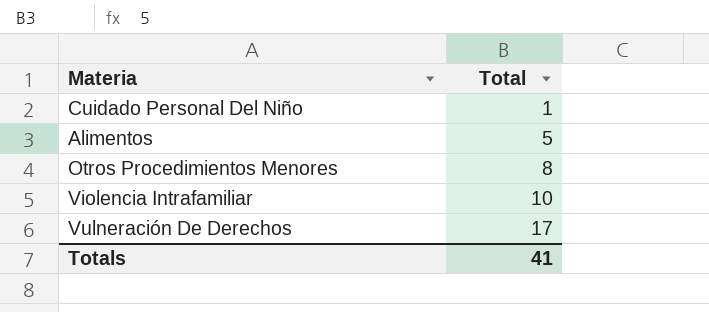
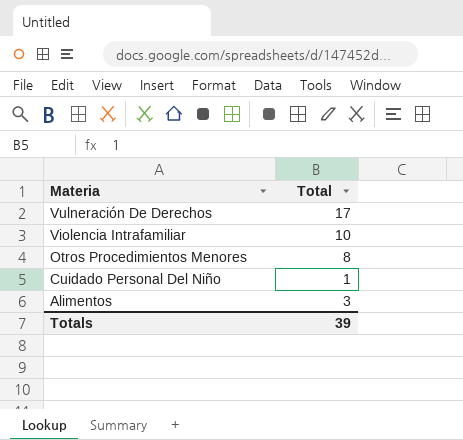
row order: Total ascending -> Materia descending
Alimentos | Total: 5 -> 3
Totals | Total: 41 -> 39

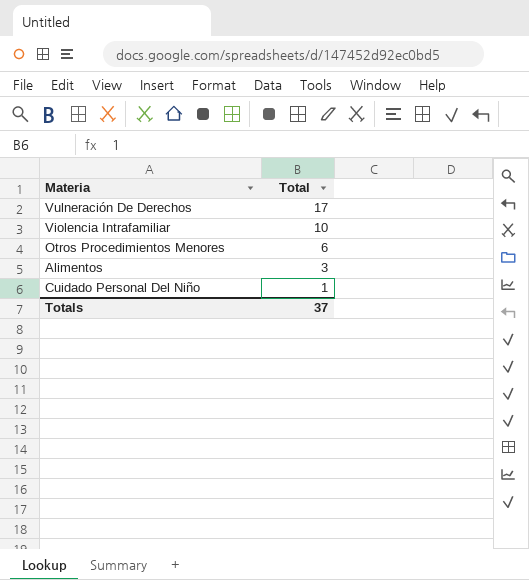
row order: Materia descending -> Total descending
Otros Procedimientos Menores | Total: 8 -> 6
Totals | Total: 39 -> 37

